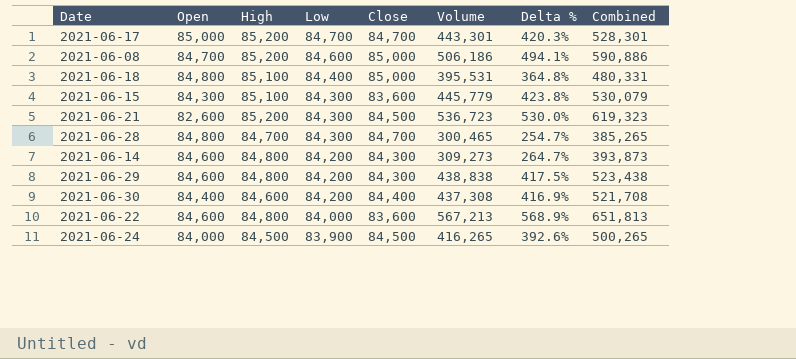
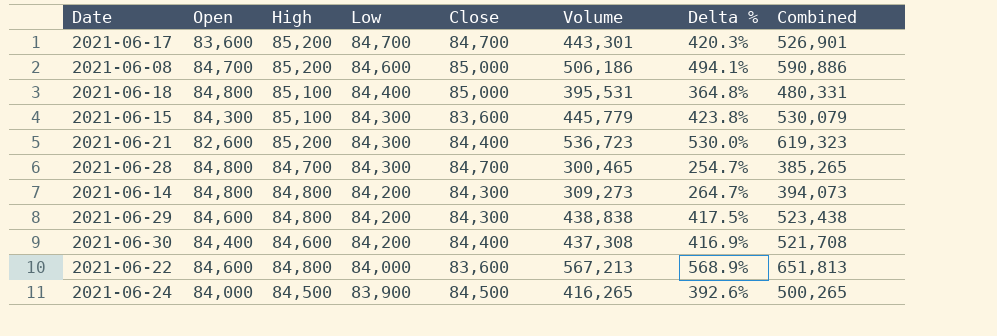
2021-06-17 | Open: 85,000 -> 83,600
2021-06-17 | Combined: 528,301 -> 526,901
2021-06-21 | Close: 84,500 -> 84,400
2021-06-14 | Open: 84,600 -> 84,800
2021-06-14 | Combined: 393,873 -> 394,073

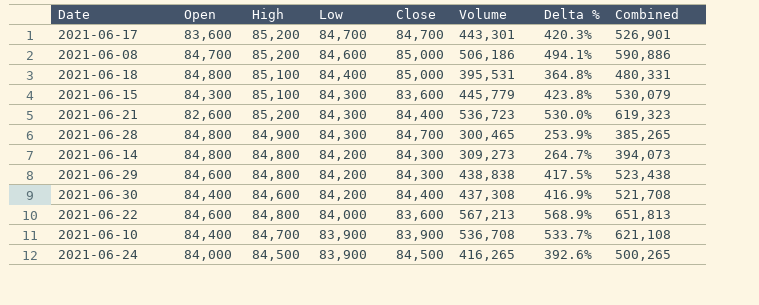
2021-06-28 | High: 84,700 -> 84,900
2021-06-28 | Delta %: 254.7% -> 253.9%
row 2021-06-10: none -> 84,400 | 84,700 | 83,900 | 83,900 | 536,708 | 533.7% | 621,108

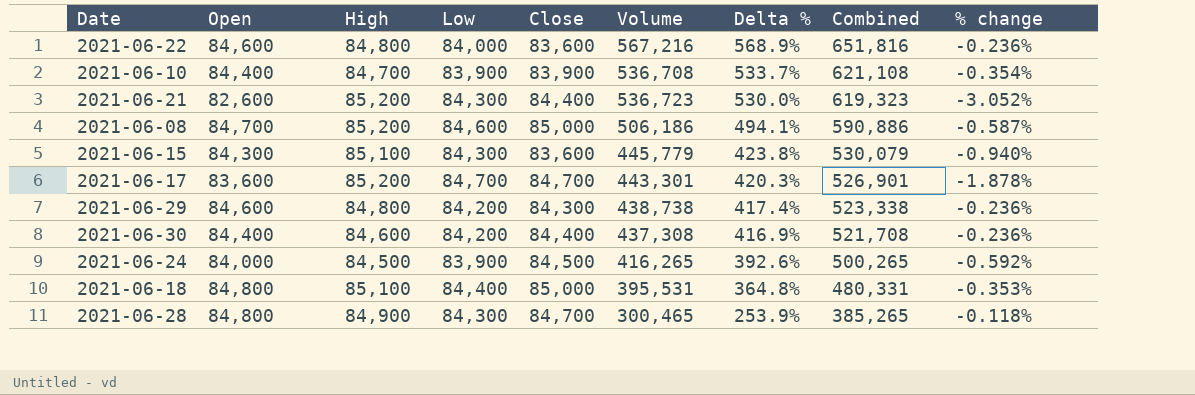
row order: Low descending -> Delta % descending
column % change | formula: none -> ([Open] - [High]) / [High]
row 2021-06-14: 84,800 | 84,800 | 84,200 | 84,300 | 309,273 | 264.7% | 394,073 -> none
2021-06-22 | Volume: 567,213 -> 567,216
2021-06-22 | Combined: 651,813 -> 651,816
2021-06-29 | Volume: 438,838 -> 438,738
2021-06-29 | Delta %: 417.5% -> 417.4%
2021-06-29 | Combined: 523,438 -> 523,338

